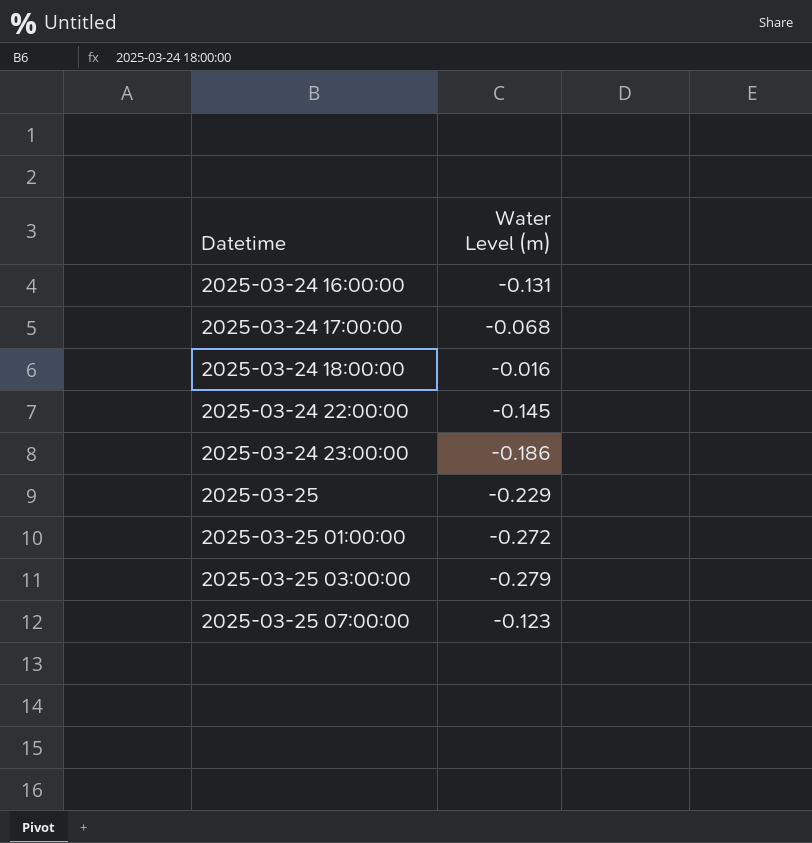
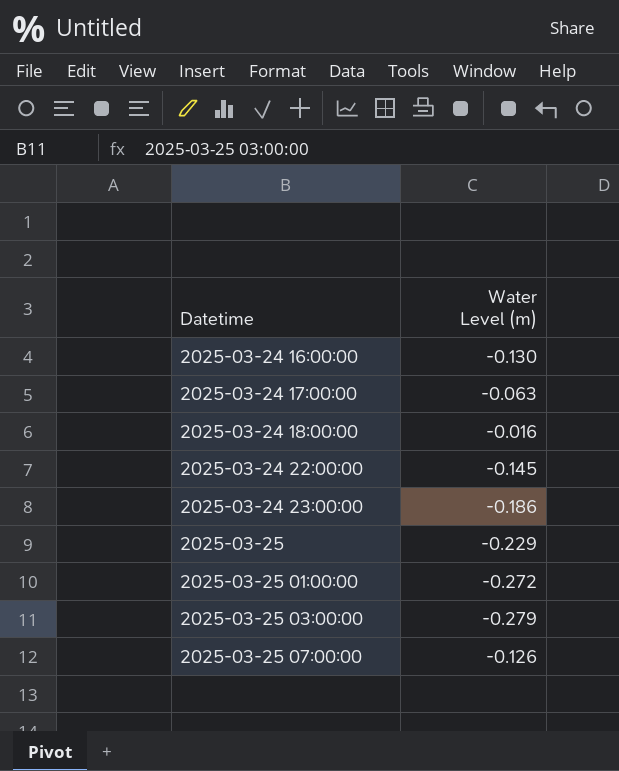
2025-03-24 16:00:00 | Water Level (m): -0.131 -> -0.130
2025-03-24 17:00:00 | Water Level (m): -0.068 -> -0.063
2025-03-25 07:00:00 | Water Level (m): -0.123 -> -0.126

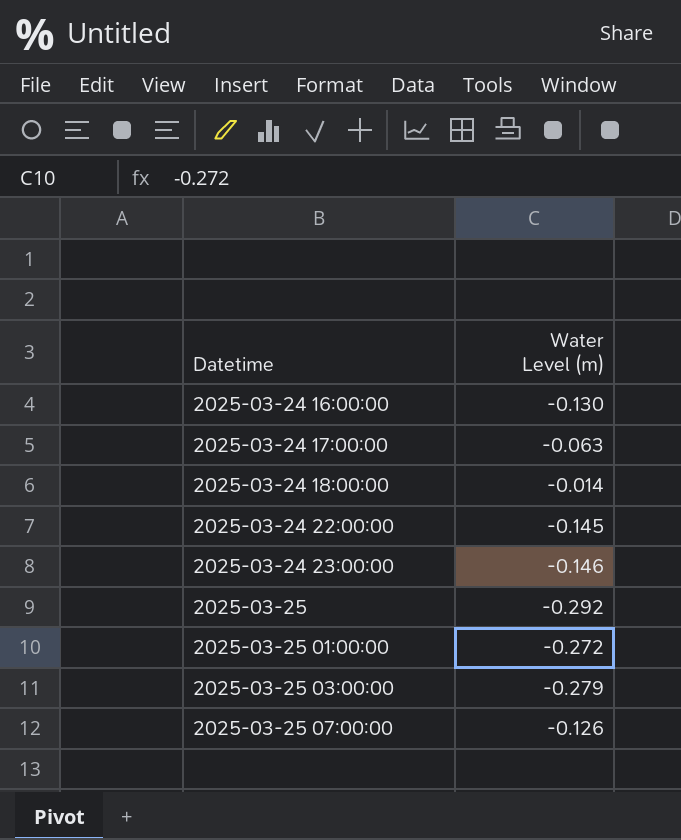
2025-03-24 18:00:00 | Water Level (m): -0.016 -> -0.014
2025-03-24 23:00:00 | Water Level (m): -0.186 -> -0.146
2025-03-25 | Water Level (m): -0.229 -> -0.292

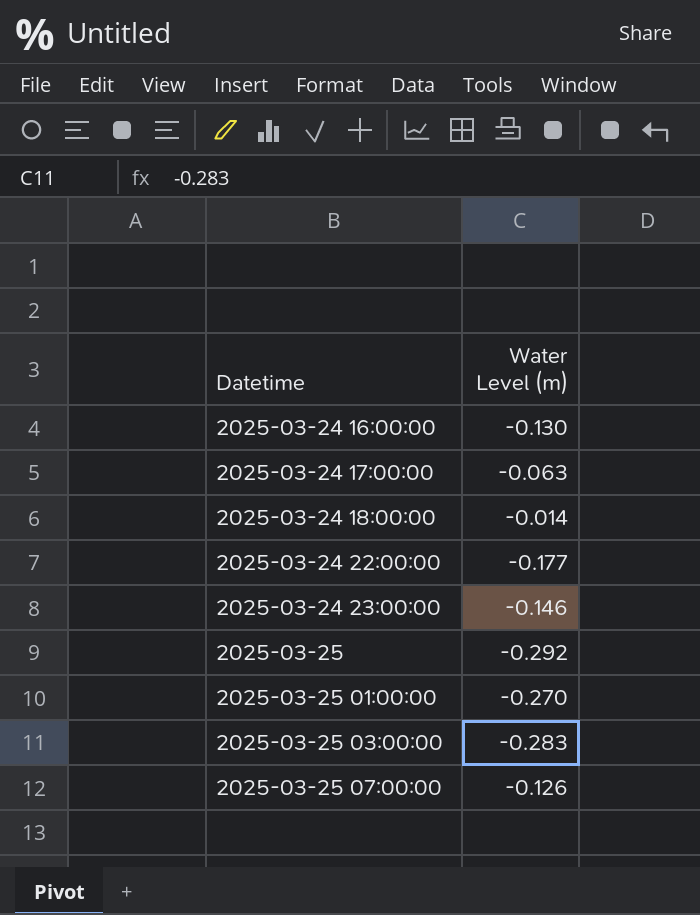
2025-03-24 22:00:00 | Water Level (m): -0.145 -> -0.177
2025-03-25 01:00:00 | Water Level (m): -0.272 -> -0.270
2025-03-25 03:00:00 | Water Level (m): -0.279 -> -0.283

